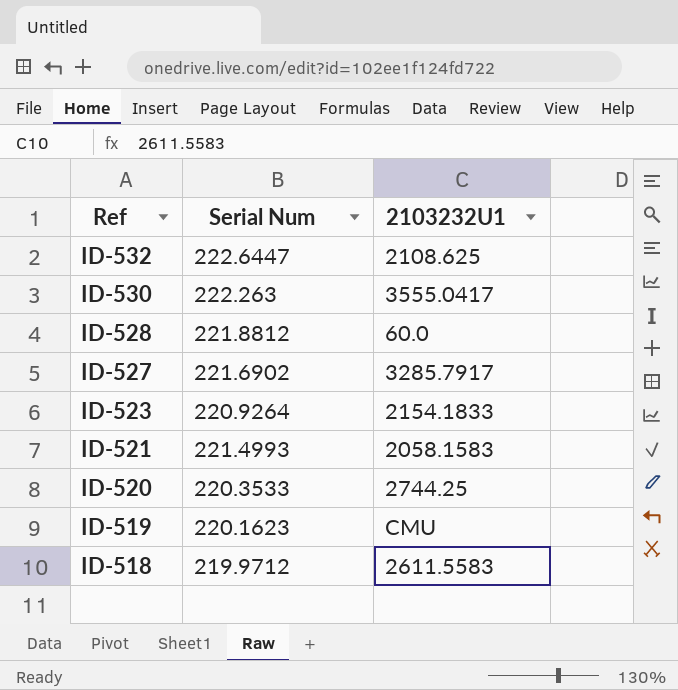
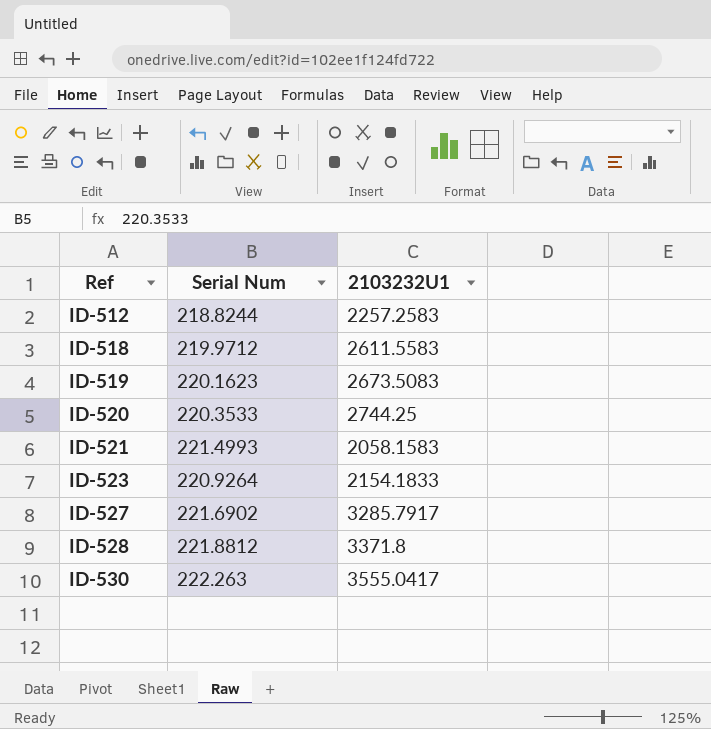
row order: Ref descending -> Ref ascending
row ID-532: 222.6447 | 2108.625 -> none
row ID-512: none -> 218.8244 | 2257.2583
ID-519 | 2103232U1: CMU -> 2673.5083
ID-528 | 2103232U1: 60.0 -> 3371.8

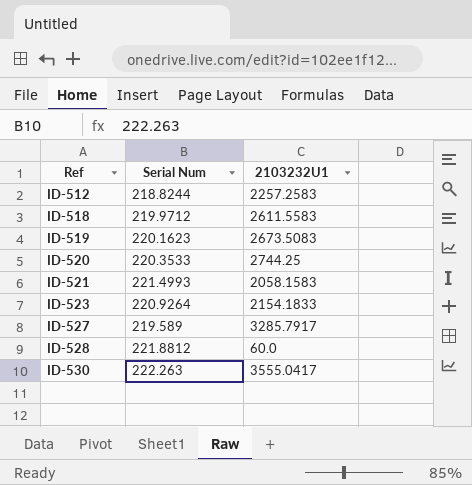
ID-527 | Serial Num: 221.6902 -> 219.589
ID-528 | 2103232U1: 3371.8 -> 60.0

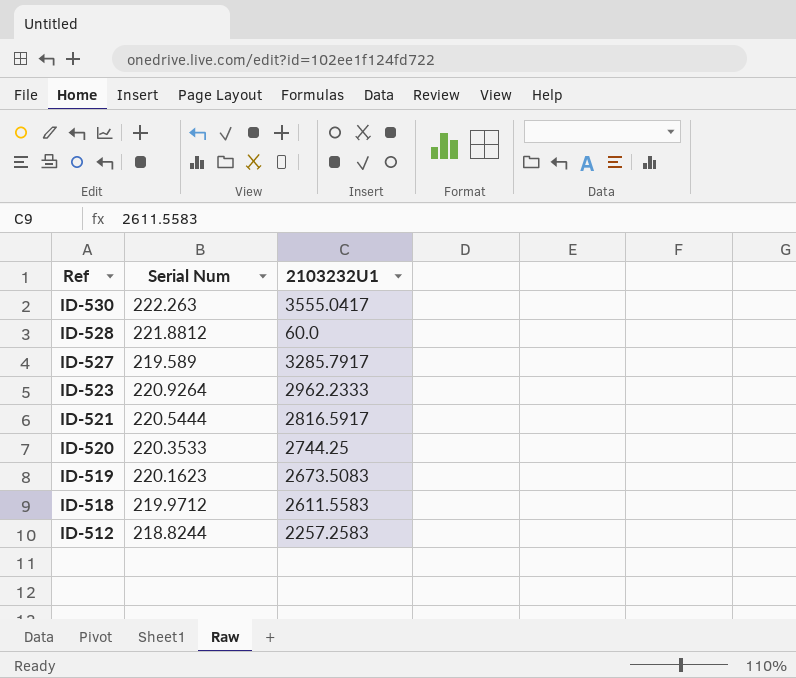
row order: Ref ascending -> Ref descending
ID-523 | 2103232U1: 2154.1833 -> 2962.2333
ID-521 | Serial Num: 221.4993 -> 220.5444
ID-521 | 2103232U1: 2058.1583 -> 2816.5917

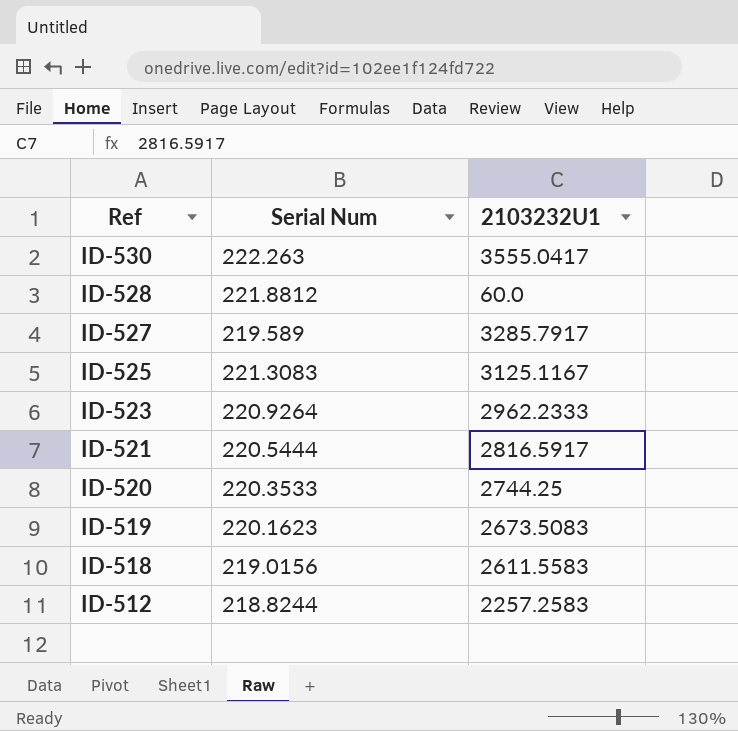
row ID-525: none -> 221.3083 | 3125.1167
ID-518 | Serial Num: 219.9712 -> 219.0156

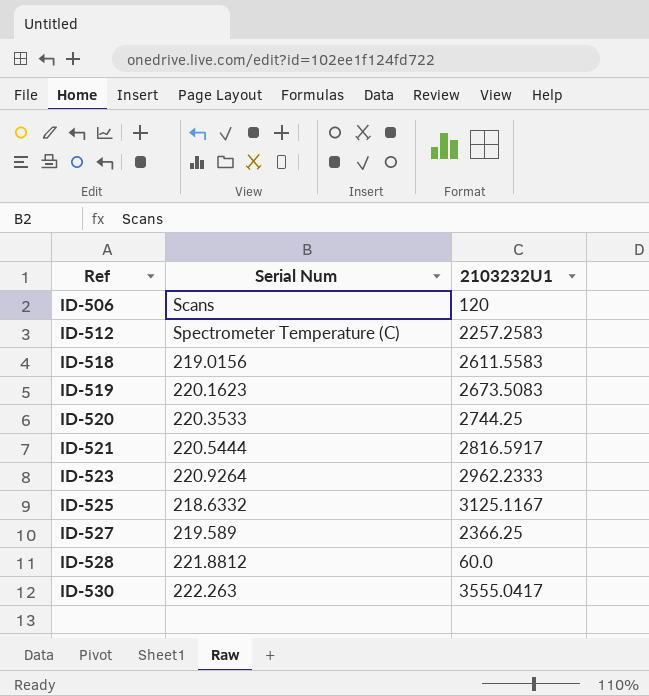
row order: Ref descending -> Ref ascending
row ID-506: none -> Scans | 120
ID-512 | Serial Num: 218.8244 -> Spectrometer Temperature (C)
ID-525 | Serial Num: 221.3083 -> 218.6332
ID-527 | 2103232U1: 3285.7917 -> 2366.25

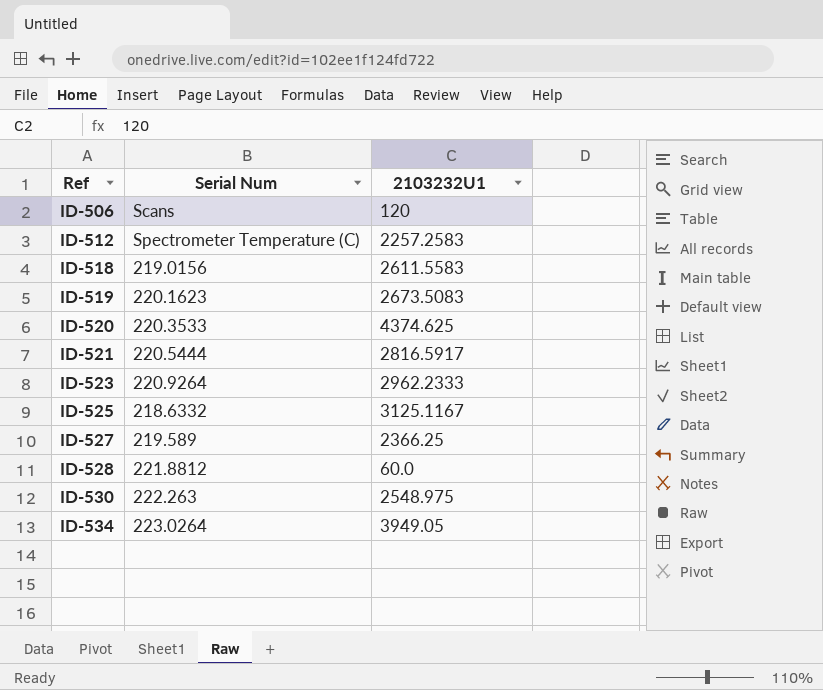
ID-520 | 2103232U1: 2744.25 -> 4374.625
ID-530 | 2103232U1: 3555.0417 -> 2548.975
row ID-534: none -> 223.0264 | 3949.05

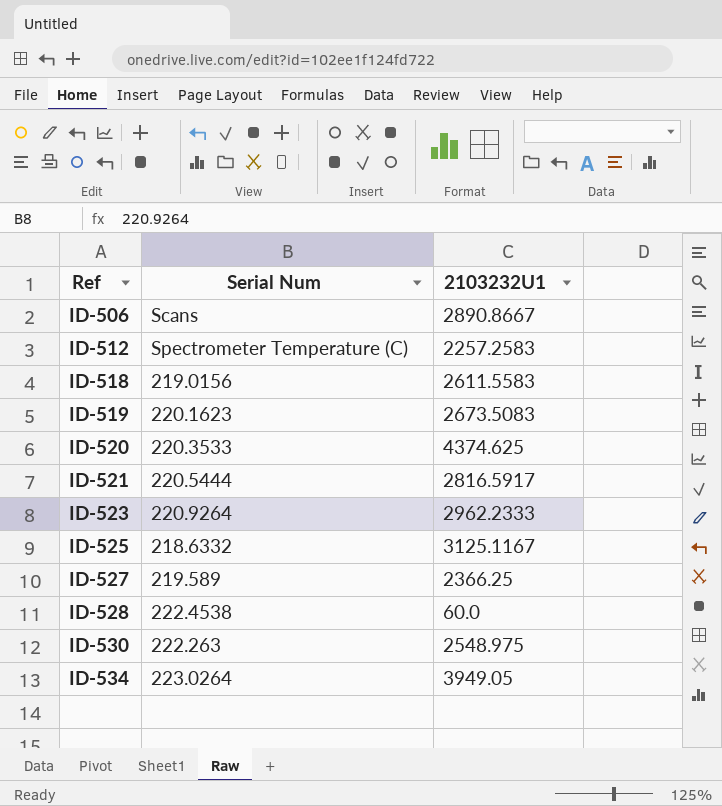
ID-506 | 2103232U1: 120 -> 2890.8667
ID-528 | Serial Num: 221.8812 -> 222.4538

